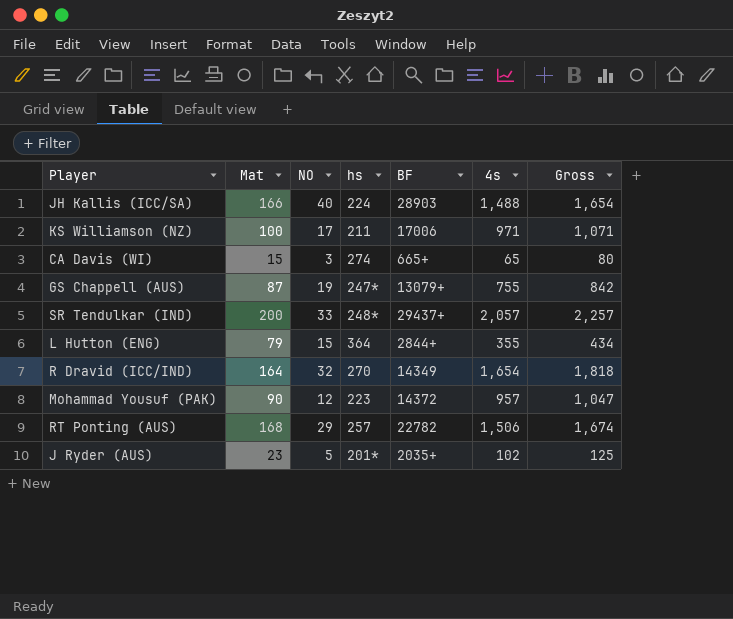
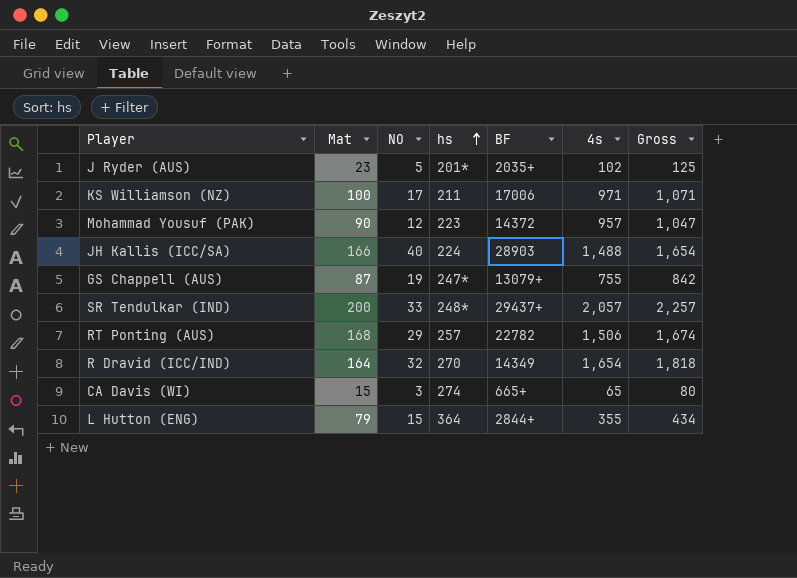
row order: none -> hs ascending

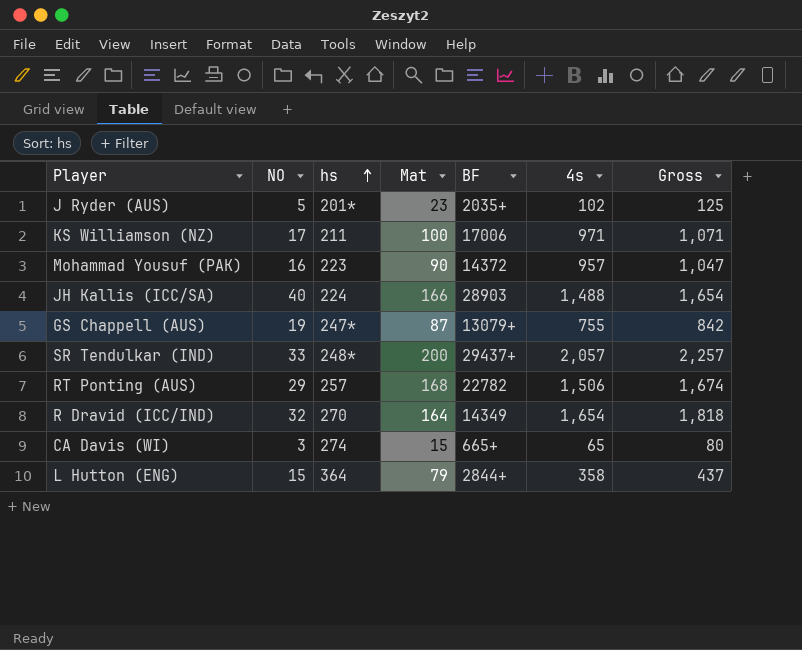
column Mat | position: 2 -> 4
Mohammad Yousuf (PAK) | NO: 12 -> 16
L Hutton (ENG) | 4s: 355 -> 358
L Hutton (ENG) | Gross: 434 -> 437

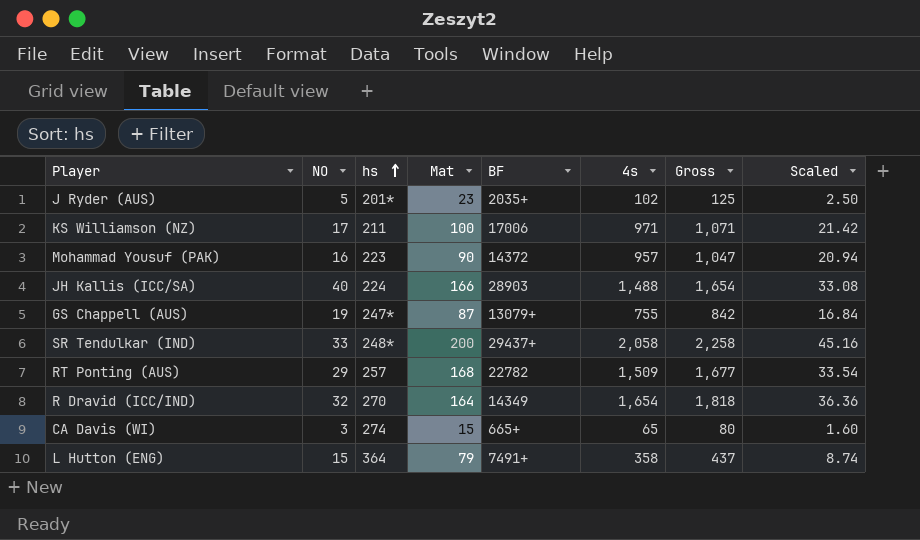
column Scaled | formula: none -> [Gross] * 0.02
SR Tendulkar (IND) | 4s: 2,057 -> 2,058
SR Tendulkar (IND) | Gross: 2,257 -> 2,258
RT Ponting (AUS) | 4s: 1,506 -> 1,509
RT Ponting (AUS) | Gross: 1,674 -> 1,677
L Hutton (ENG) | BF: 2844+ -> 7491+

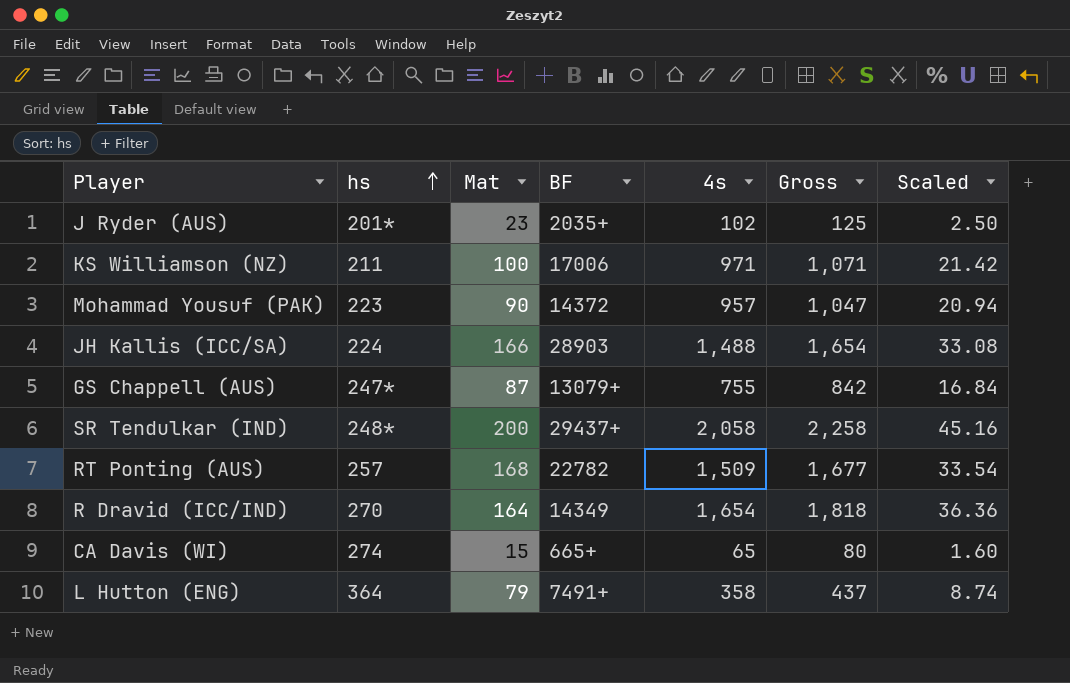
column NO | position: 2 -> none

